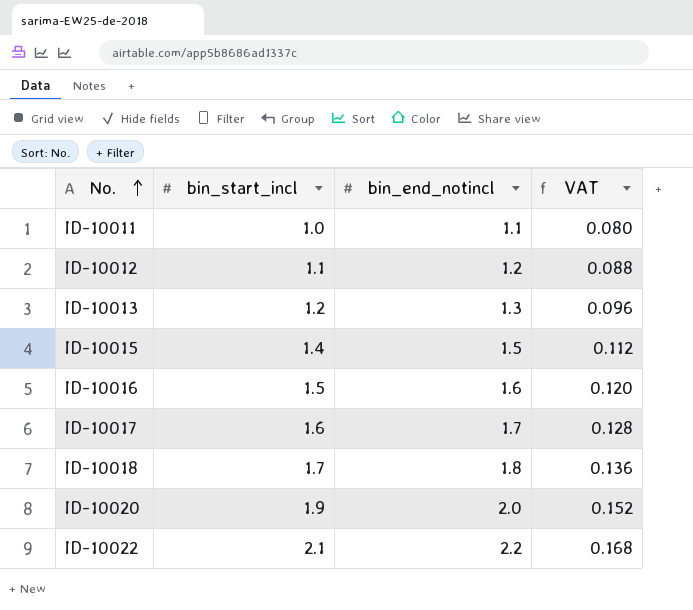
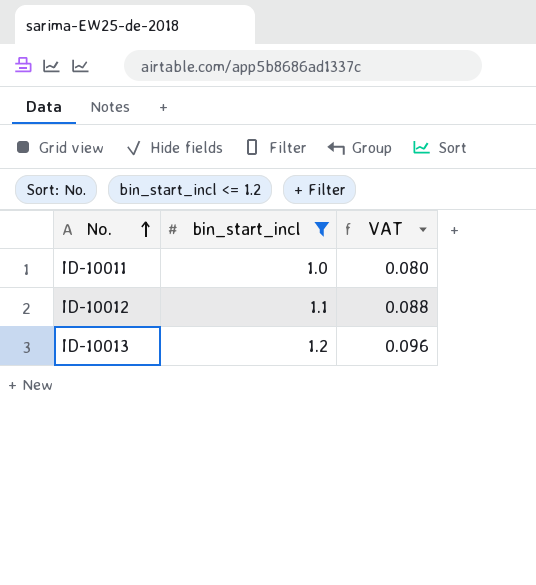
filter: none -> bin_start_incl <= 1.2
column bin_end_notincl | position: 3 -> none

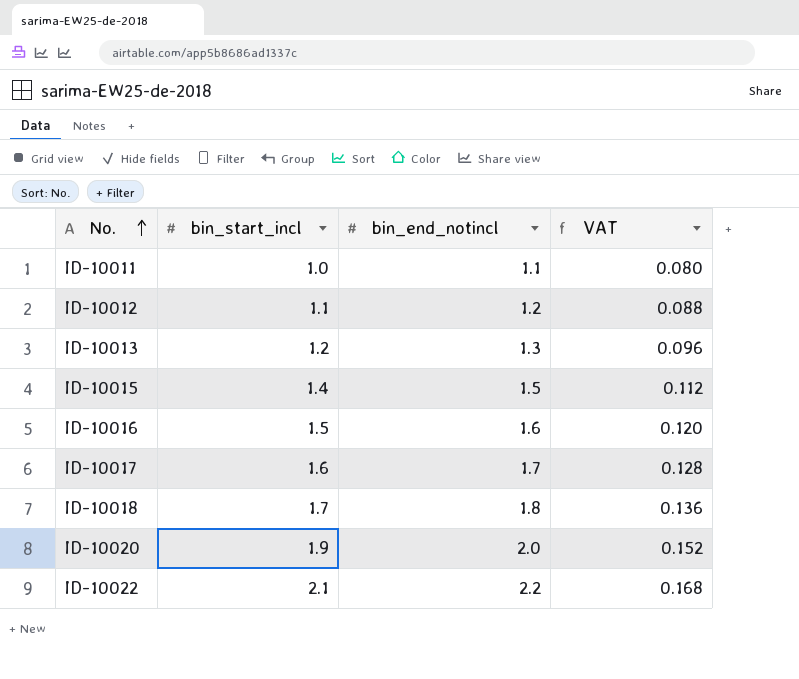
filter: bin_start_incl <= 1.2 -> none
column bin_end_notincl | position: none -> 3

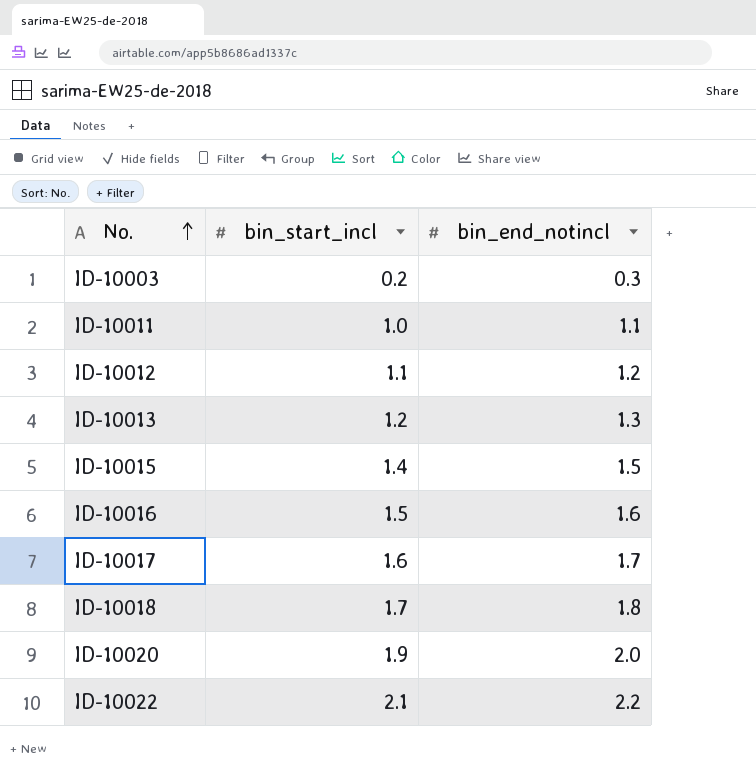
column VAT | formula: [bin_start_incl] * 0.08 -> none
row ID-10003: none -> 0.2 | 0.3

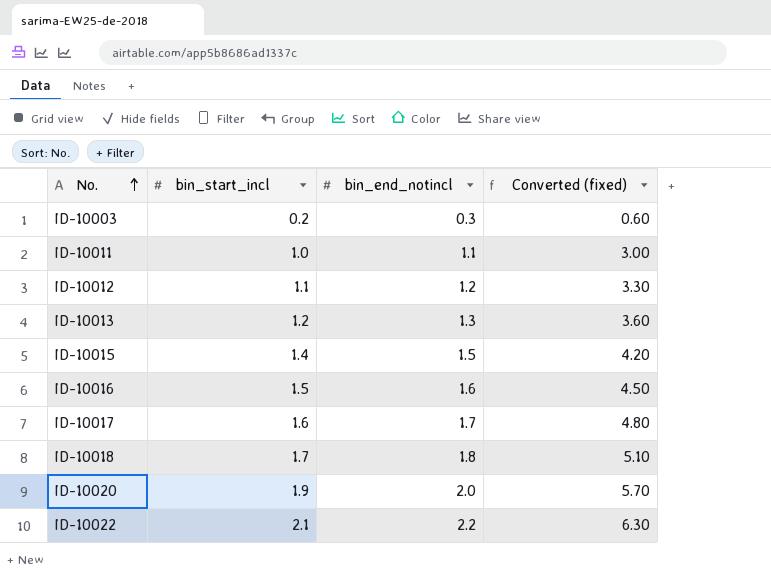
column Converted (fixed) | formula: none -> [bin_start_incl] * 3

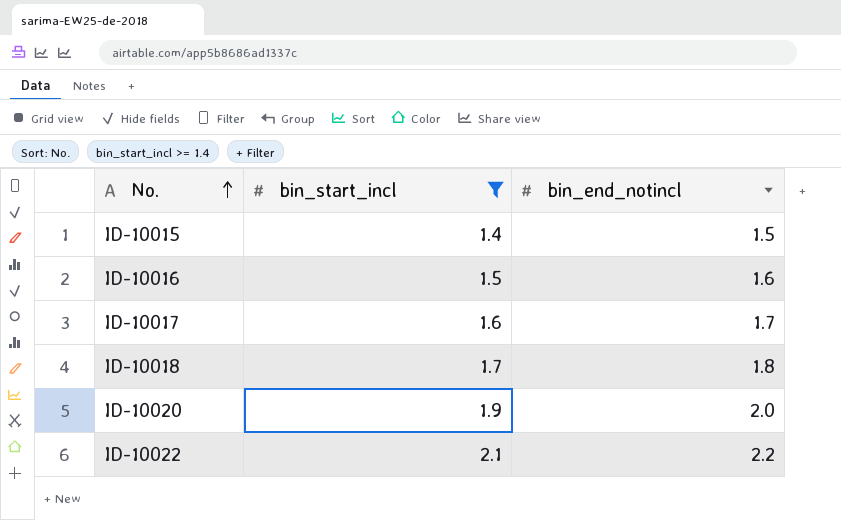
filter: none -> bin_start_incl >= 1.4
column Converted (fixed) | formula: [bin_start_incl] * 3 -> none

